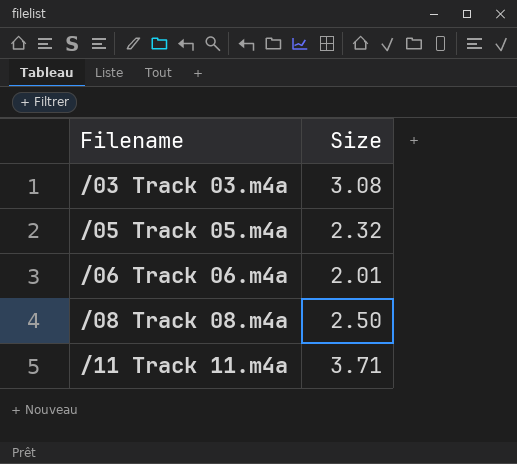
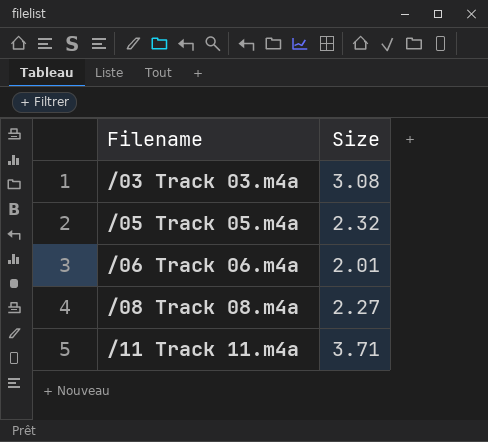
/08 Track 08.m4a | Size: 2.50 -> 2.27

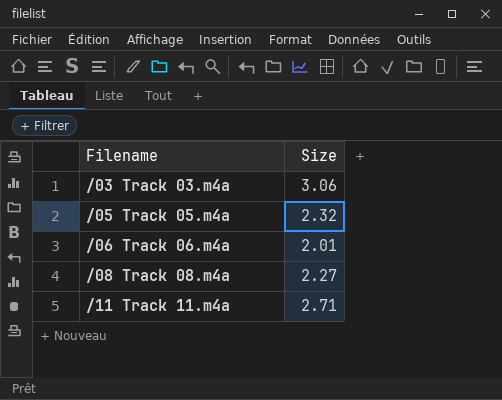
/03 Track 03.m4a | Size: 3.08 -> 3.06
/11 Track 11.m4a | Size: 3.71 -> 2.71

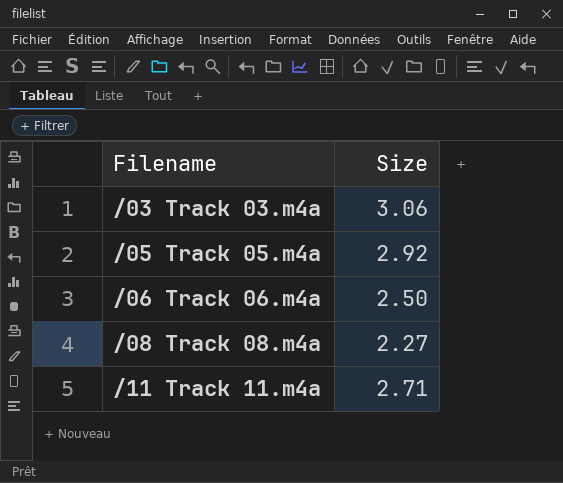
/05 Track 05.m4a | Size: 2.32 -> 2.92
/06 Track 06.m4a | Size: 2.01 -> 2.50

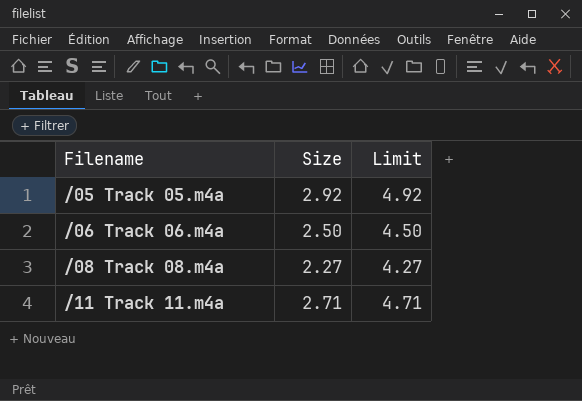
column Limit | formula: none -> [Size] + 2
row /03 Track 03.m4a: 3.06 -> none

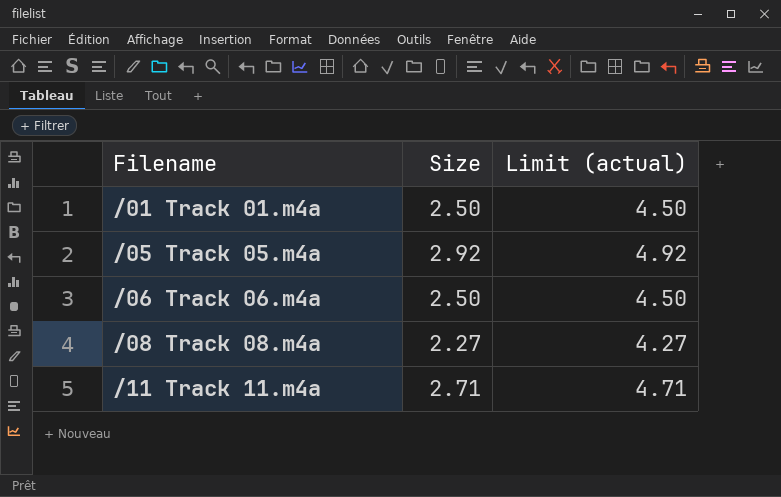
column name: Limit -> Limit (actual)
row /01 Track 01.m4a: none -> 2.50 | 4.50

